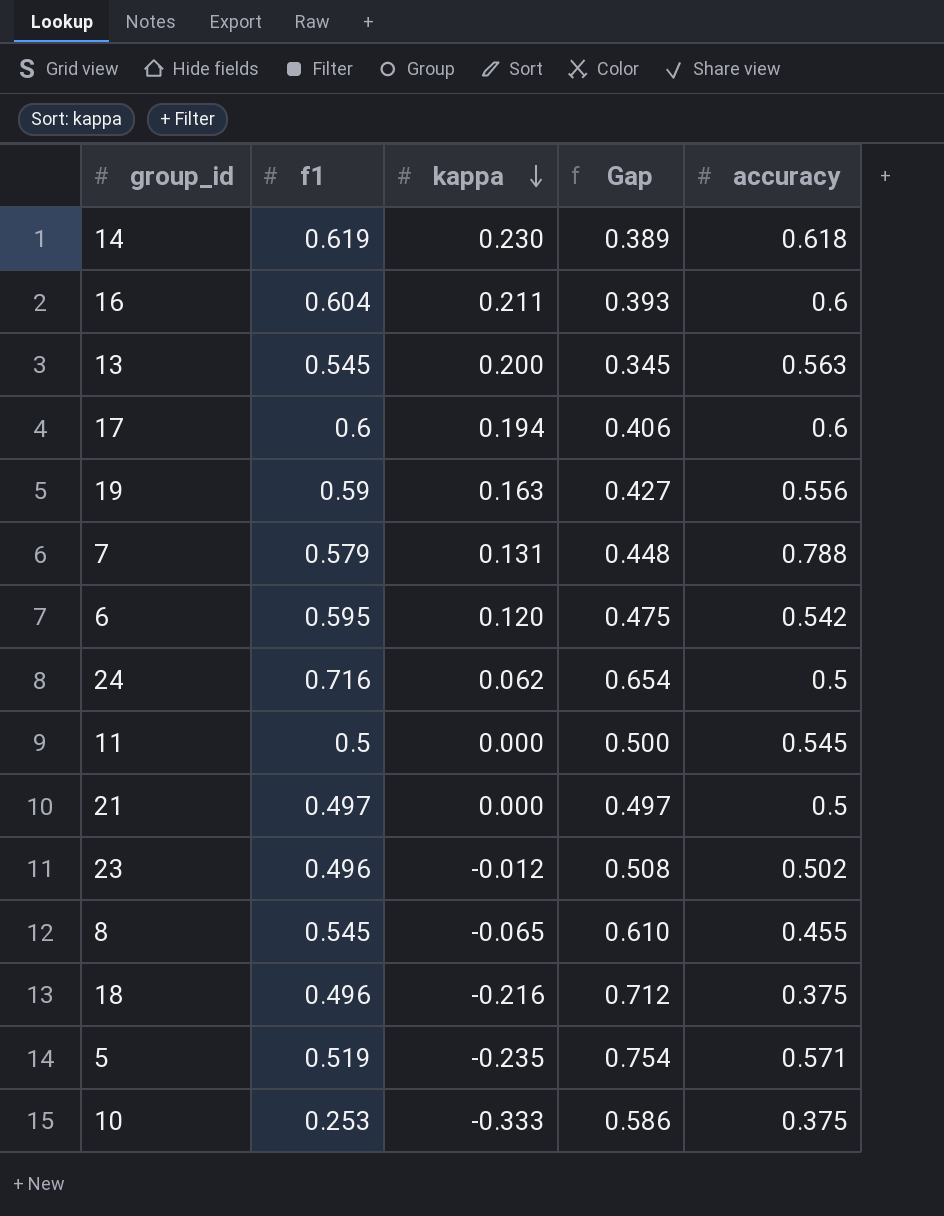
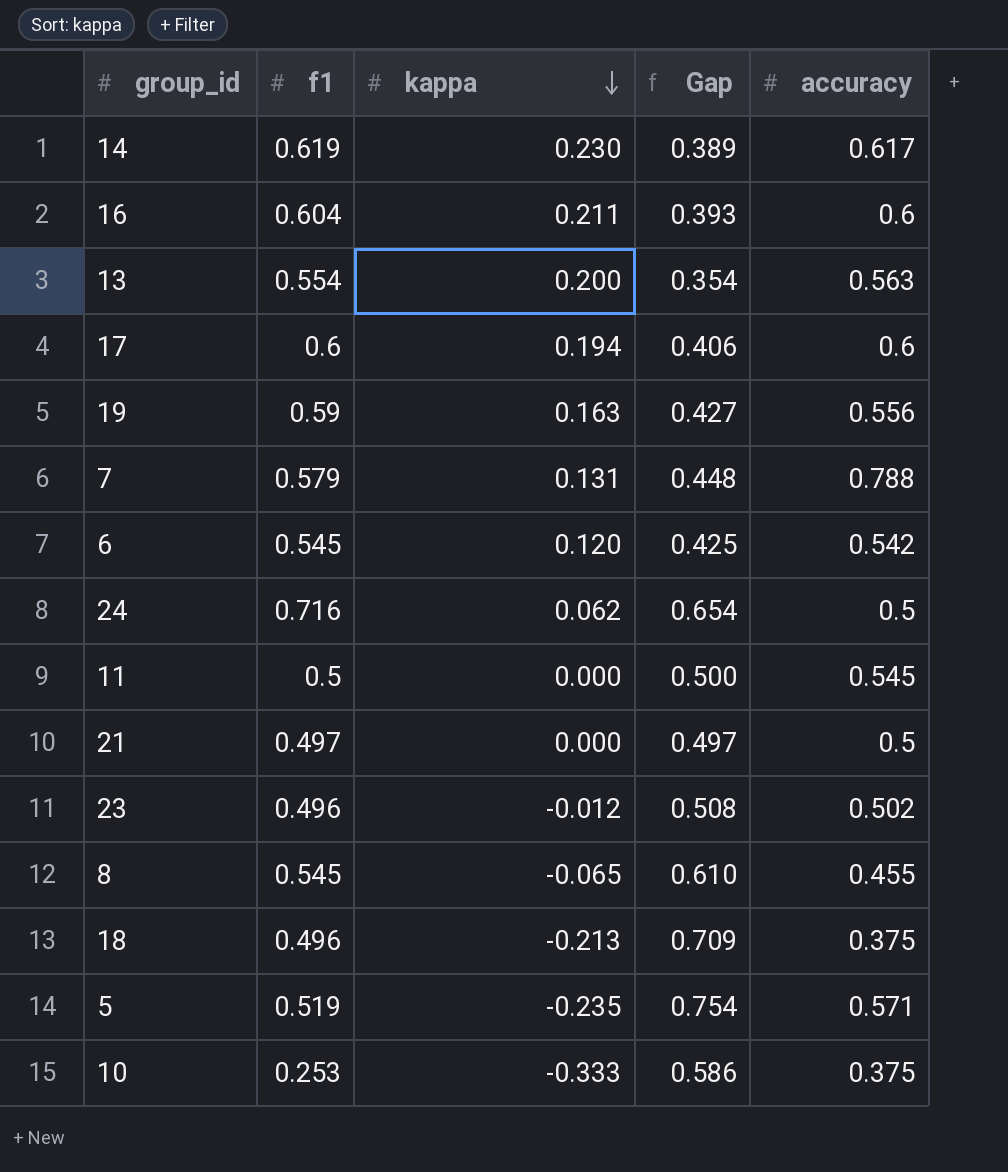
14 | accuracy: 0.618 -> 0.617
13 | f1: 0.545 -> 0.554
13 | Gap: 0.345 -> 0.354
6 | f1: 0.595 -> 0.545
6 | Gap: 0.475 -> 0.425
18 | kappa: -0.216 -> -0.213
18 | Gap: 0.712 -> 0.709

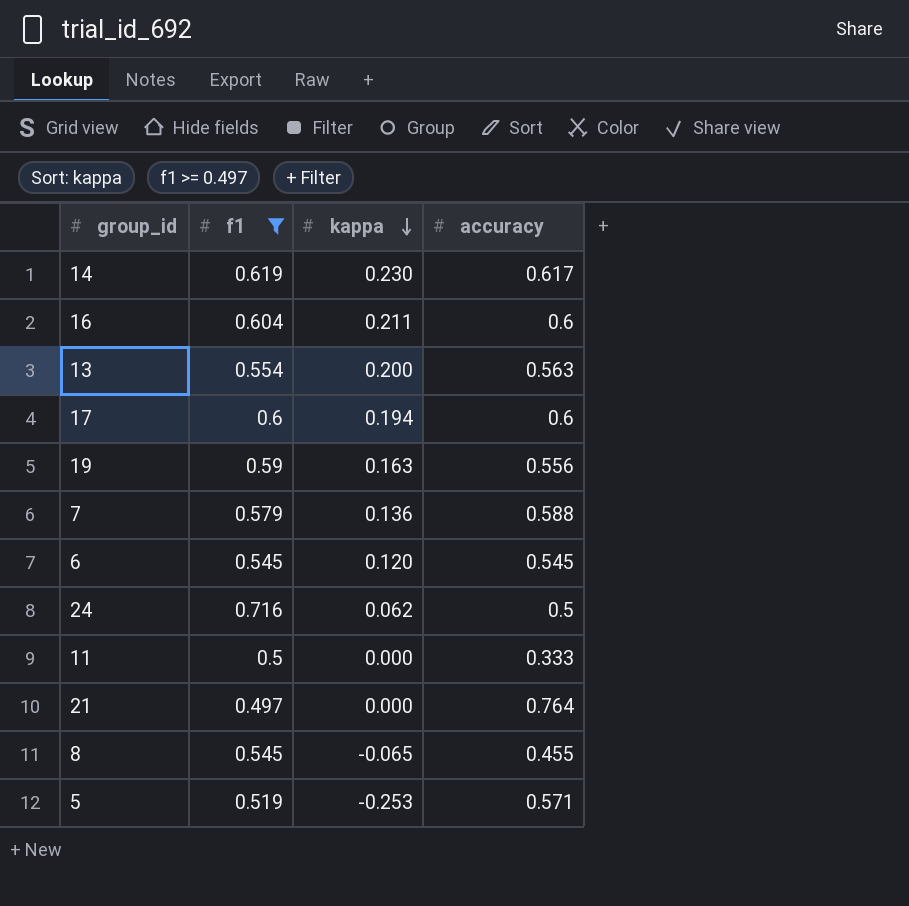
filter: none -> f1 >= 0.497
column Gap | formula: [f1] - [kappa] -> none
7 | kappa: 0.131 -> 0.136
7 | accuracy: 0.788 -> 0.588
6 | accuracy: 0.542 -> 0.545
11 | accuracy: 0.545 -> 0.333
21 | accuracy: 0.5 -> 0.764
5 | kappa: -0.235 -> -0.253

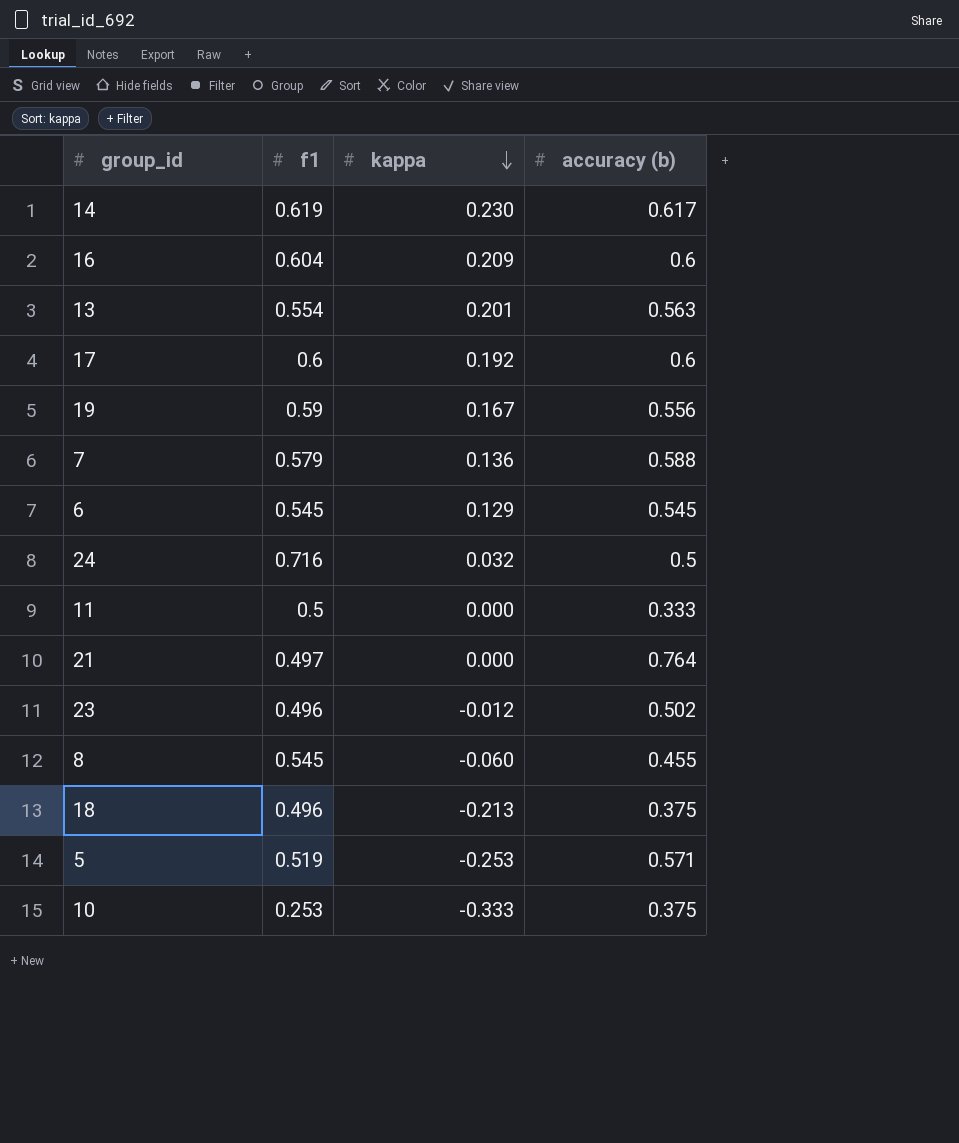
filter: f1 >= 0.497 -> none
column name: accuracy -> accuracy (b)
16 | kappa: 0.211 -> 0.209
13 | kappa: 0.200 -> 0.201
17 | kappa: 0.194 -> 0.192
19 | kappa: 0.163 -> 0.167
6 | kappa: 0.120 -> 0.129
24 | kappa: 0.062 -> 0.032
8 | kappa: -0.065 -> -0.060

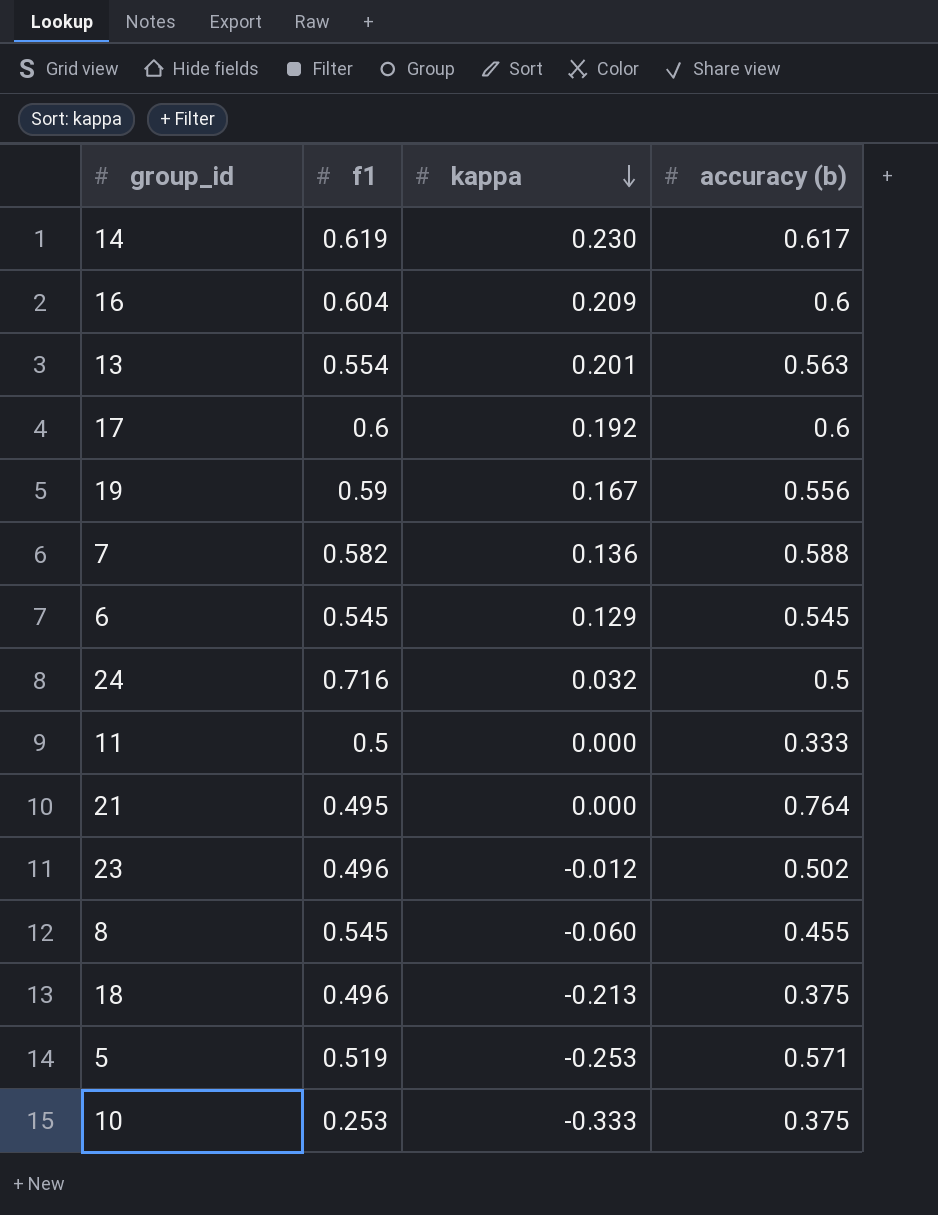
7 | f1: 0.579 -> 0.582
21 | f1: 0.497 -> 0.495

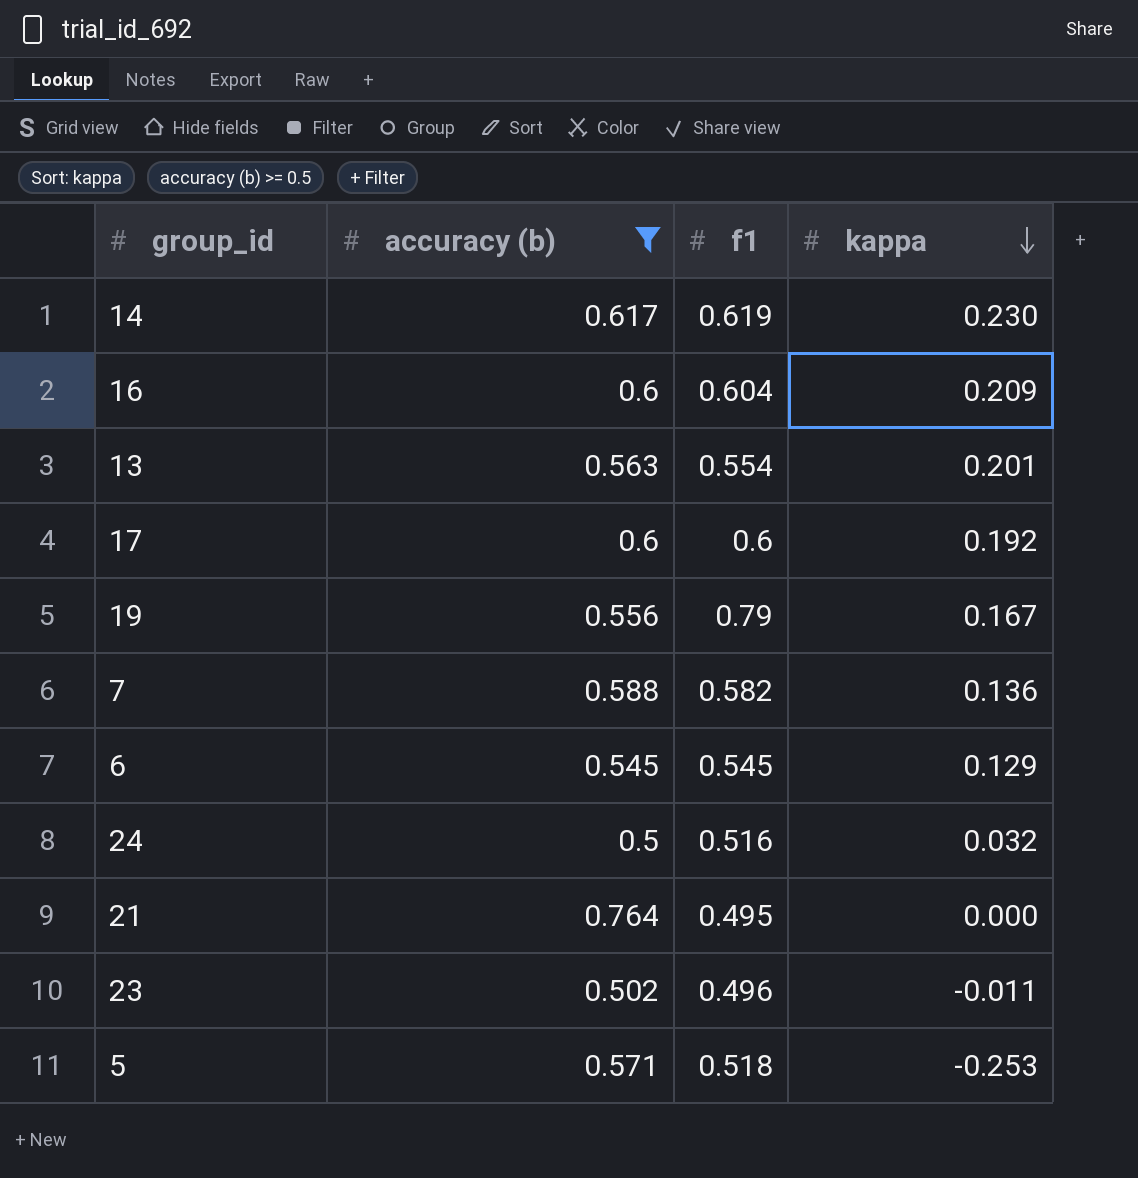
filter: none -> accuracy (b) >= 0.5
column accuracy (b) | position: 4 -> 2
19 | f1: 0.59 -> 0.79
24 | f1: 0.716 -> 0.516
23 | kappa: -0.012 -> -0.011
5 | f1: 0.519 -> 0.518

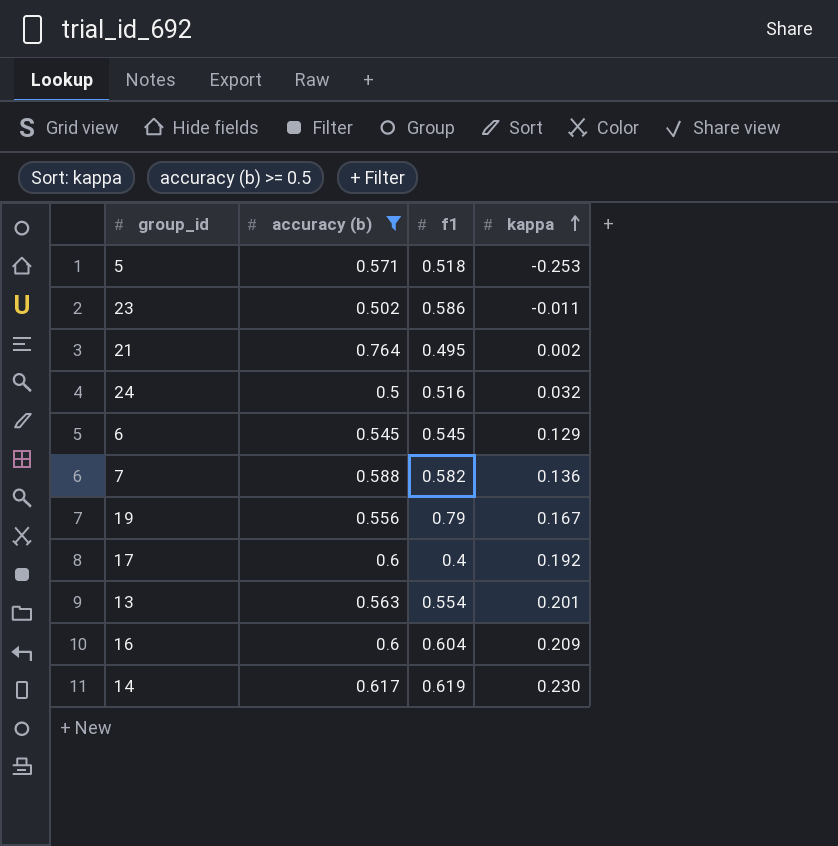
row order: kappa descending -> kappa ascending
23 | f1: 0.496 -> 0.586
21 | kappa: 0.000 -> 0.002
17 | f1: 0.6 -> 0.4

